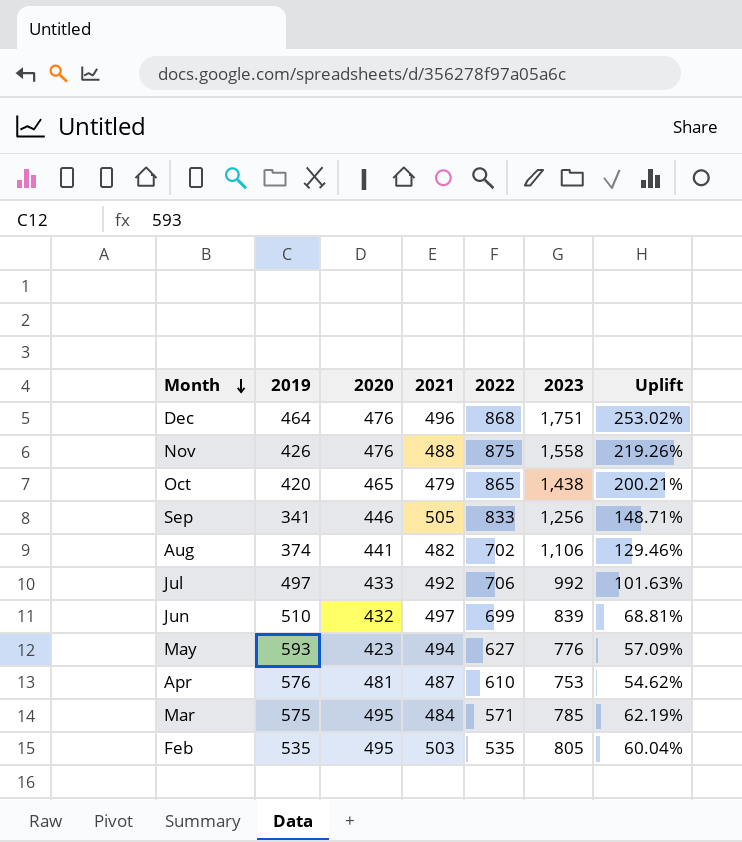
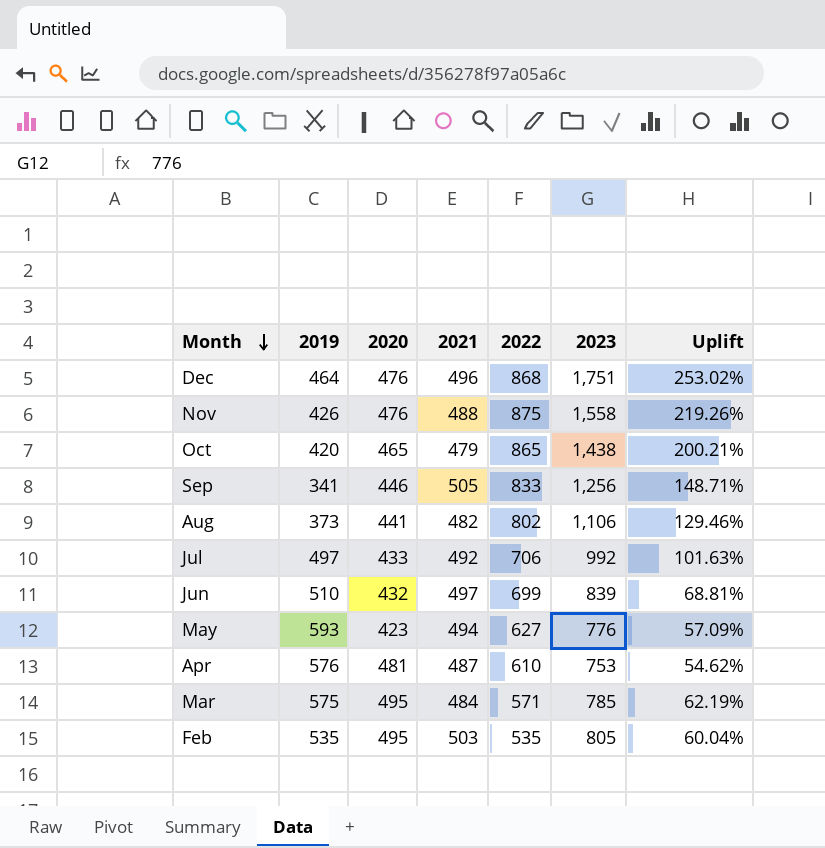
Aug | 2019: 374 -> 373
Aug | 2022: 702 -> 802

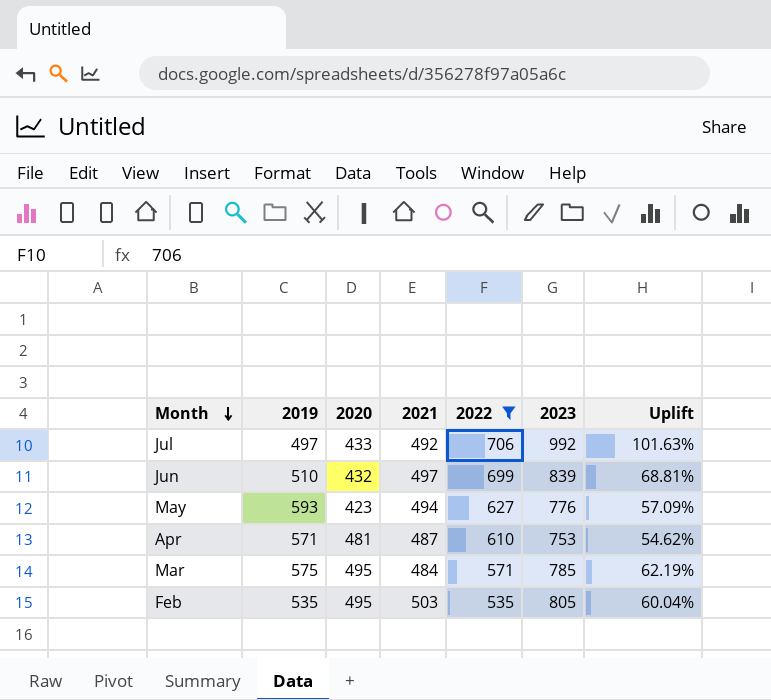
filter: none -> 2022 <= 706
Apr | 2019: 576 -> 571

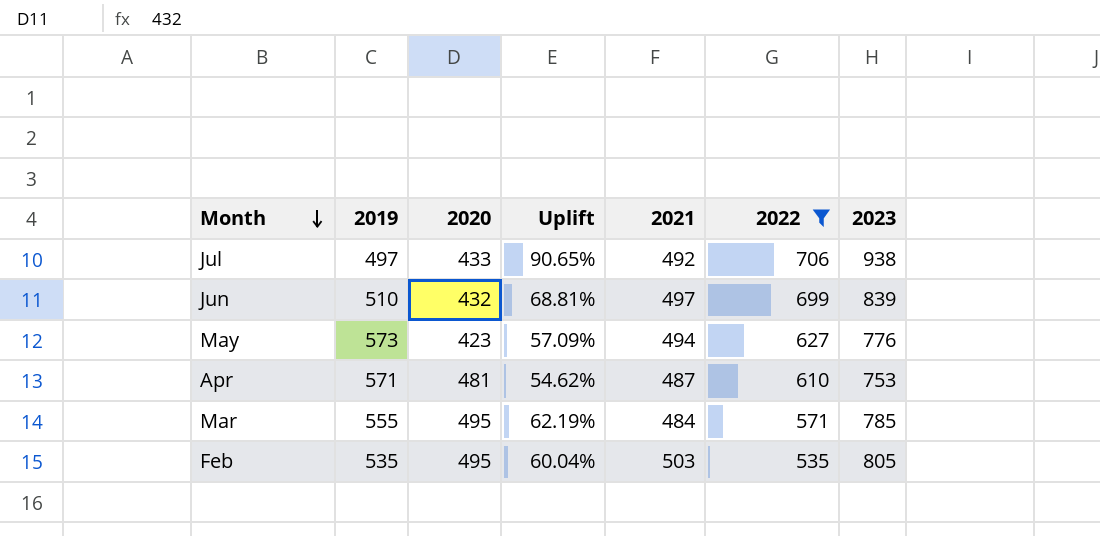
column Uplift | position: 7 -> 4
Jul | Uplift: 101.63% -> 90.65%
Jul | 2023: 992 -> 938
May | 2019: 593 -> 573
Mar | 2019: 575 -> 555

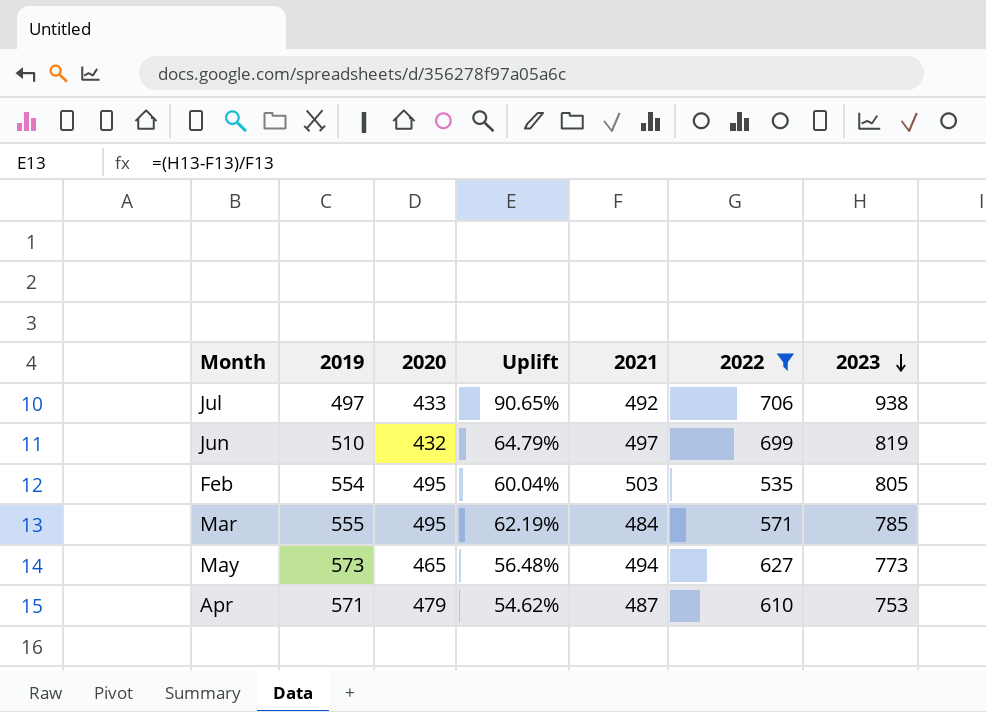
row order: Month descending -> 2023 descending
Jun | Uplift: 68.81% -> 64.79%
Jun | 2023: 839 -> 819
Feb | 2019: 535 -> 554
May | 2020: 423 -> 465
May | Uplift: 57.09% -> 56.48%
May | 2023: 776 -> 773
Apr | 2020: 481 -> 479

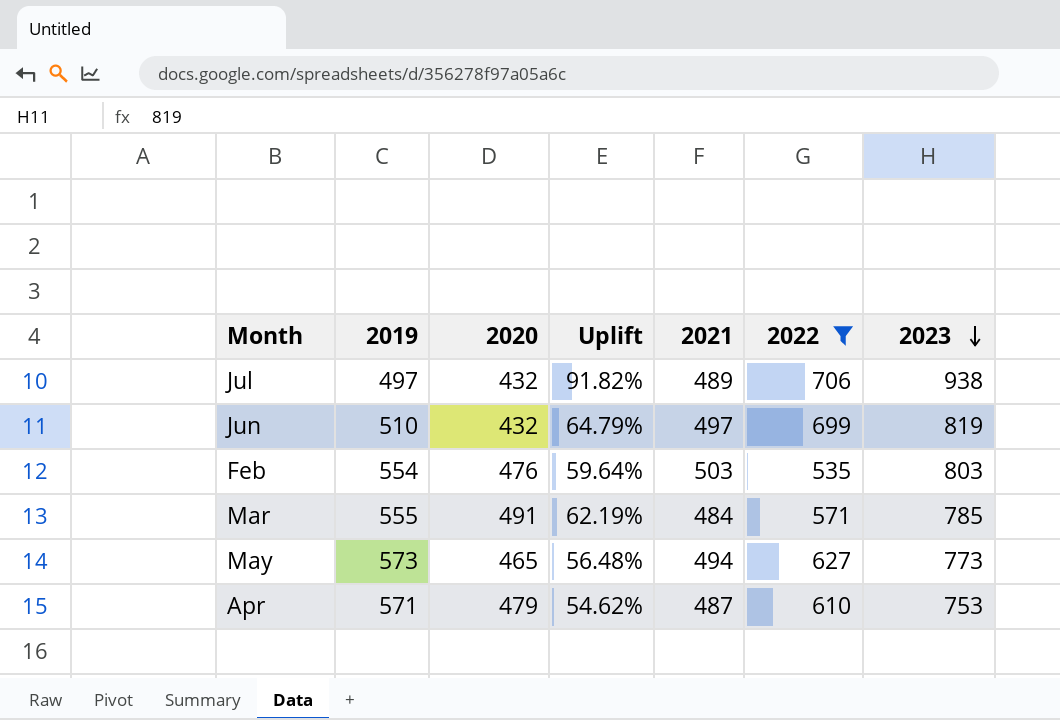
Jul | 2020: 433 -> 432
Jul | Uplift: 90.65% -> 91.82%
Jul | 2021: 492 -> 489
Feb | 2020: 495 -> 476
Feb | Uplift: 60.04% -> 59.64%
Feb | 2023: 805 -> 803
Mar | 2020: 495 -> 491

